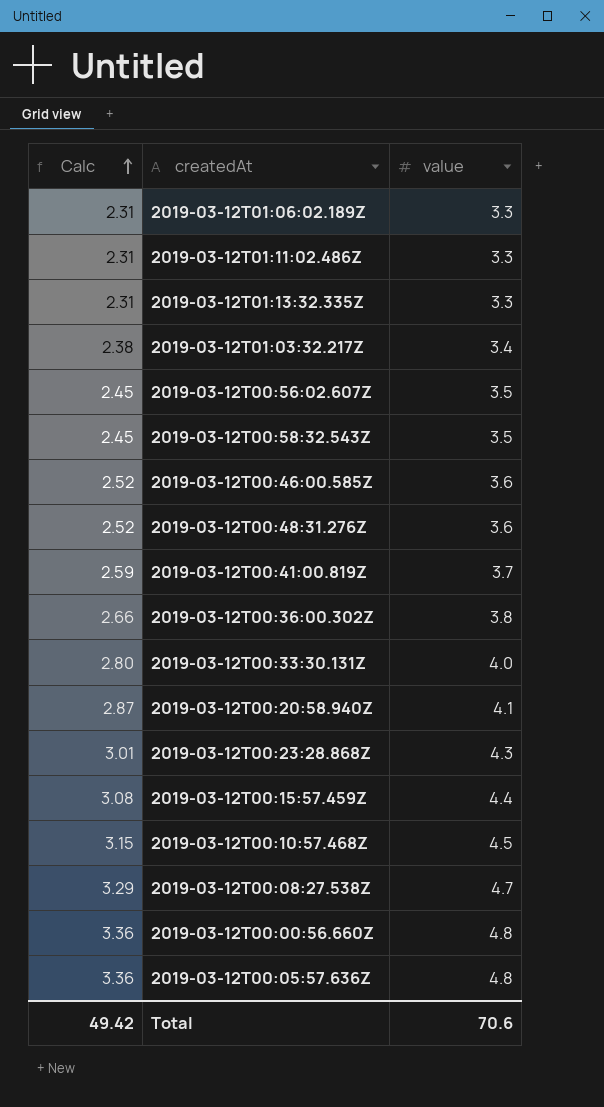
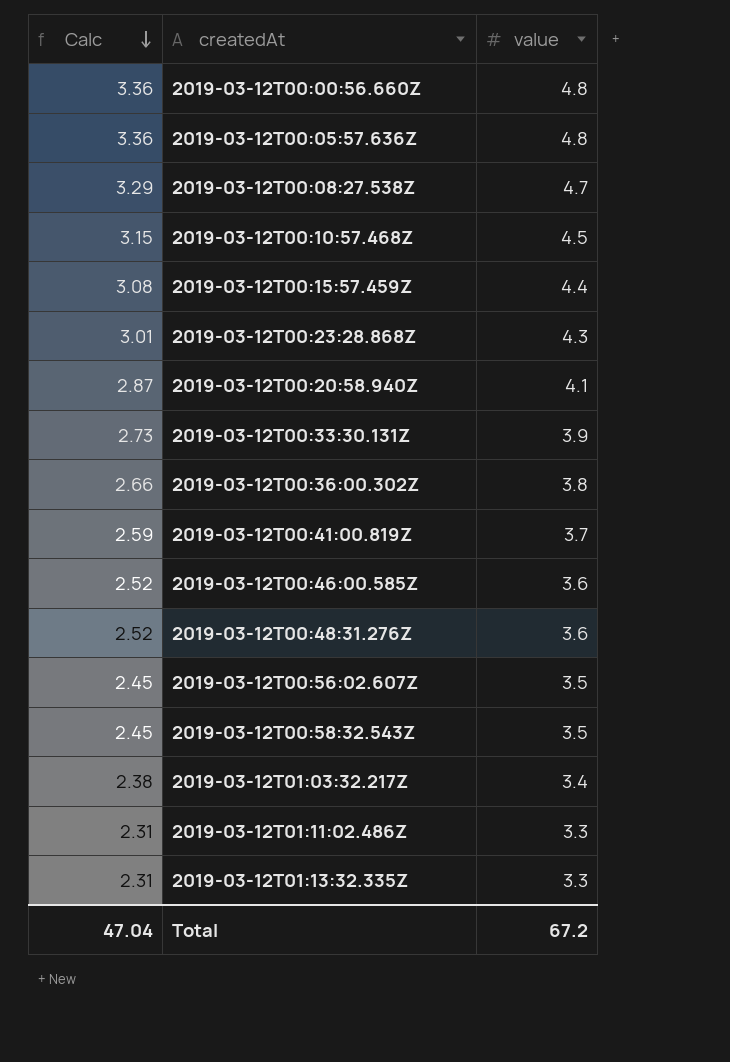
row order: Calc ascending -> Calc descending
row 2019-03-12T01:06:02.189Z: 2.31 | 3.3 -> none
2019-03-12T00:33:30.131Z | Calc: 2.80 -> 2.73
2019-03-12T00:33:30.131Z | value: 4.0 -> 3.9
Total | Calc: 49.42 -> 47.04
Total | value: 70.6 -> 67.2

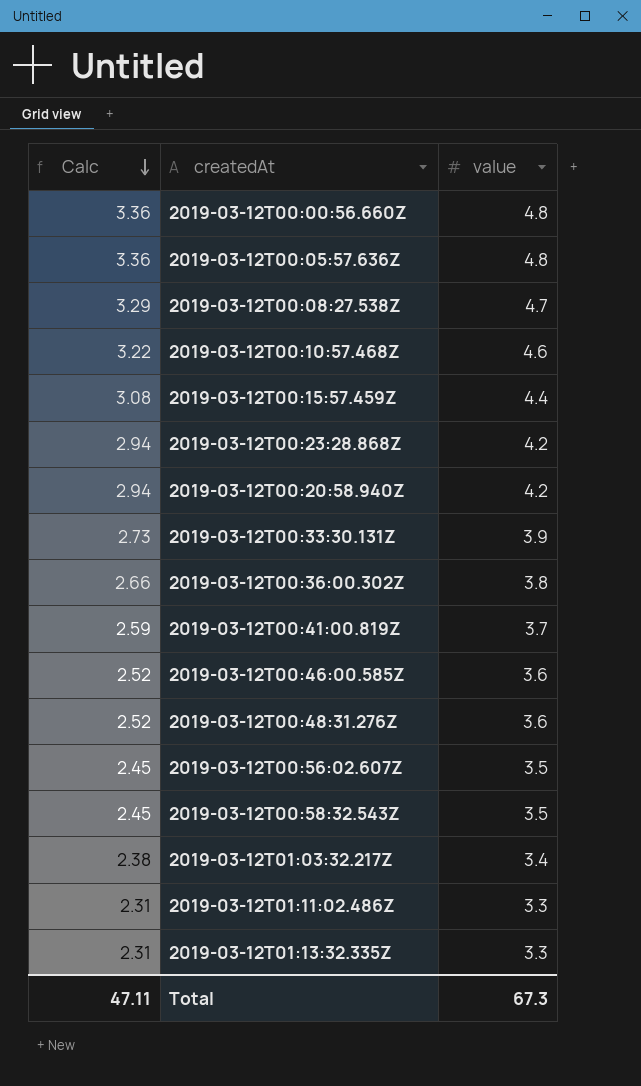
2019-03-12T00:10:57.468Z | Calc: 3.15 -> 3.22
2019-03-12T00:10:57.468Z | value: 4.5 -> 4.6
2019-03-12T00:23:28.868Z | Calc: 3.01 -> 2.94
2019-03-12T00:23:28.868Z | value: 4.3 -> 4.2
2019-03-12T00:20:58.940Z | Calc: 2.87 -> 2.94
2019-03-12T00:20:58.940Z | value: 4.1 -> 4.2
Total | Calc: 47.04 -> 47.11
Total | value: 67.2 -> 67.3

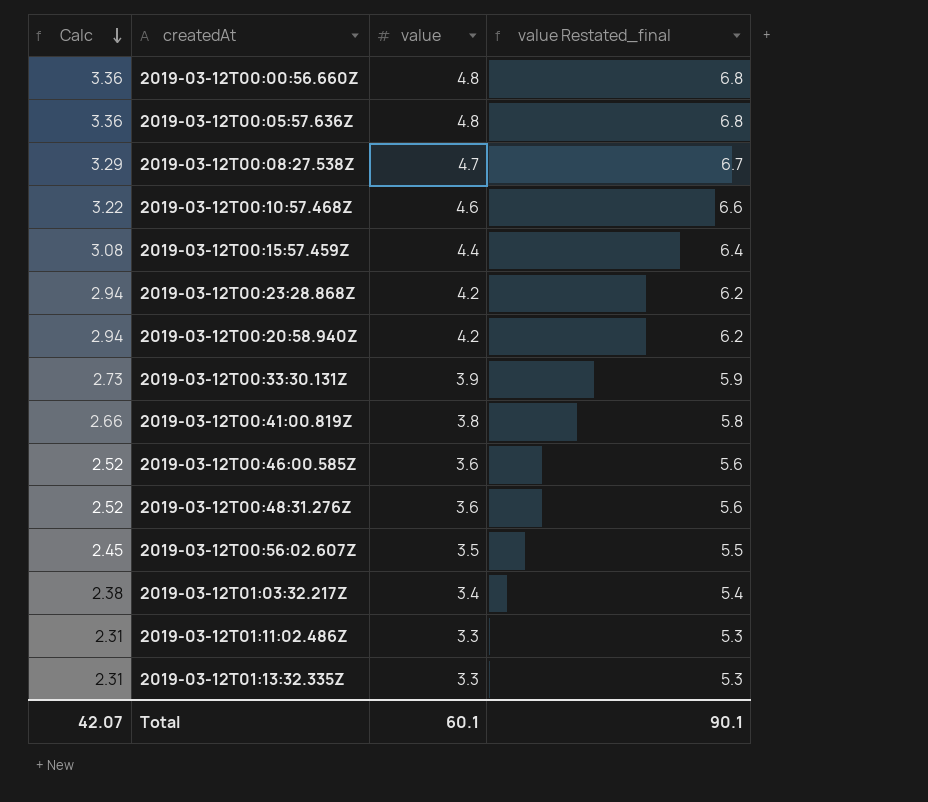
column value Restated_final | formula: none -> [value] + 2
row 2019-03-12T00:36:00.302Z: 2.66 | 3.8 -> none
row 2019-03-12T00:58:32.543Z: 2.45 | 3.5 -> none
2019-03-12T00:41:00.819Z | Calc: 2.59 -> 2.66
2019-03-12T00:41:00.819Z | value: 3.7 -> 3.8
Total | Calc: 47.11 -> 42.07
Total | value: 67.3 -> 60.1

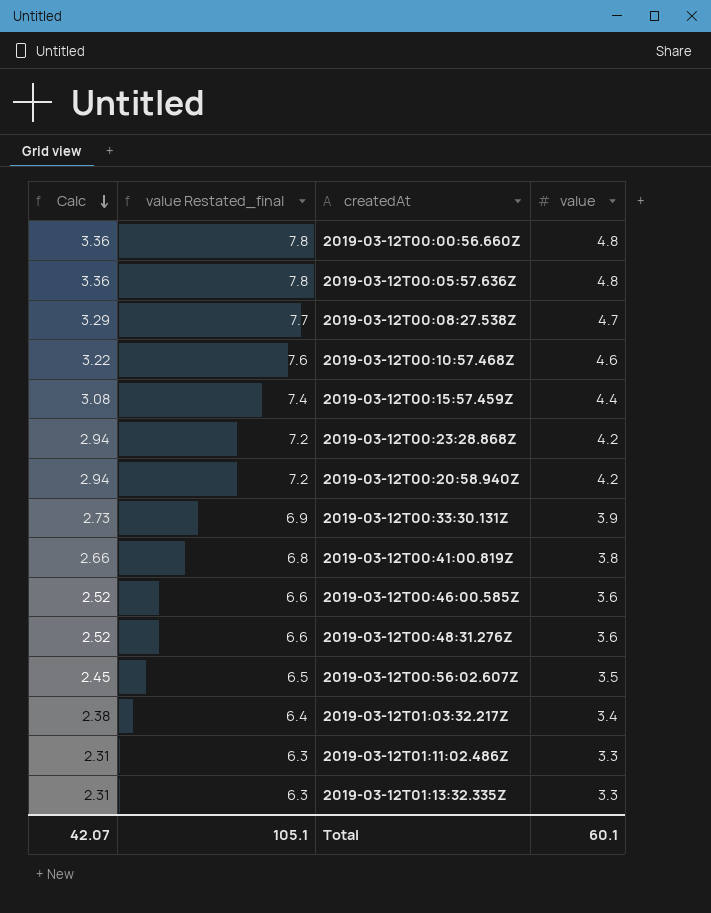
column value Restated_final | formula: [value] + 2 -> [value] + 3
column value Restated_final | position: 4 -> 2
Total | value Restated_final: 90.1 -> 105.1

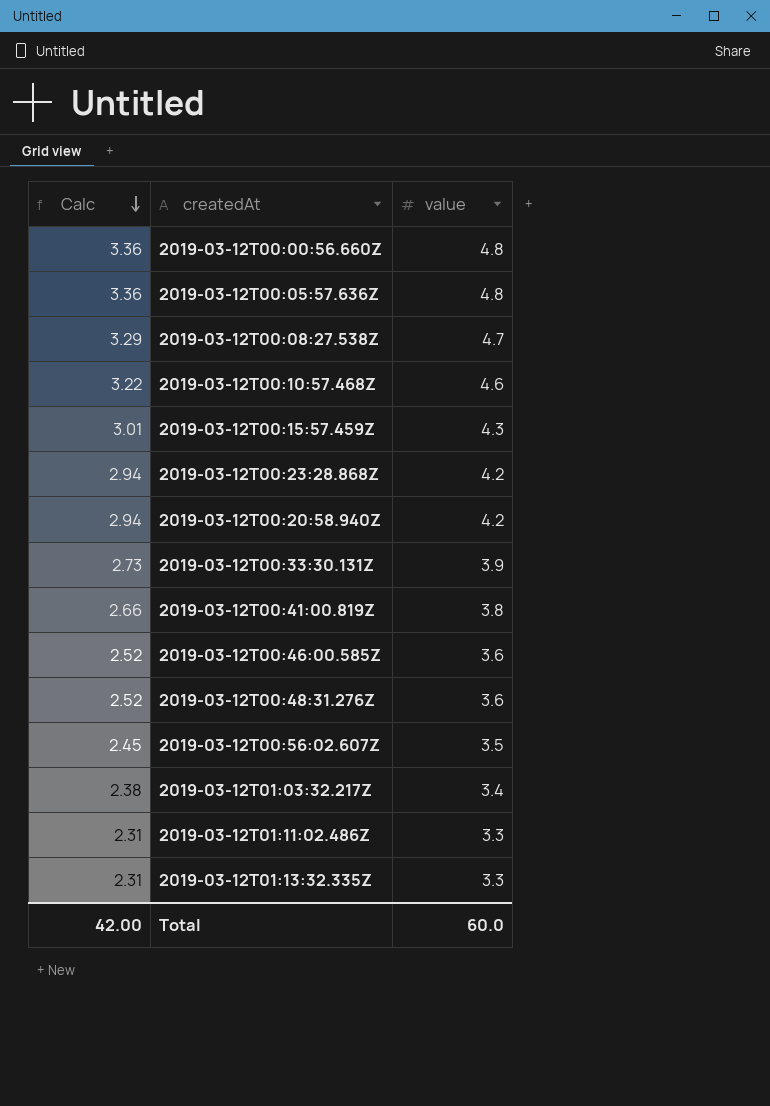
column value Restated_final | formula: [value] + 3 -> none
2019-03-12T00:15:57.459Z | Calc: 3.08 -> 3.01
2019-03-12T00:15:57.459Z | value: 4.4 -> 4.3
Total | Calc: 42.07 -> 42.00
Total | value: 60.1 -> 60.0

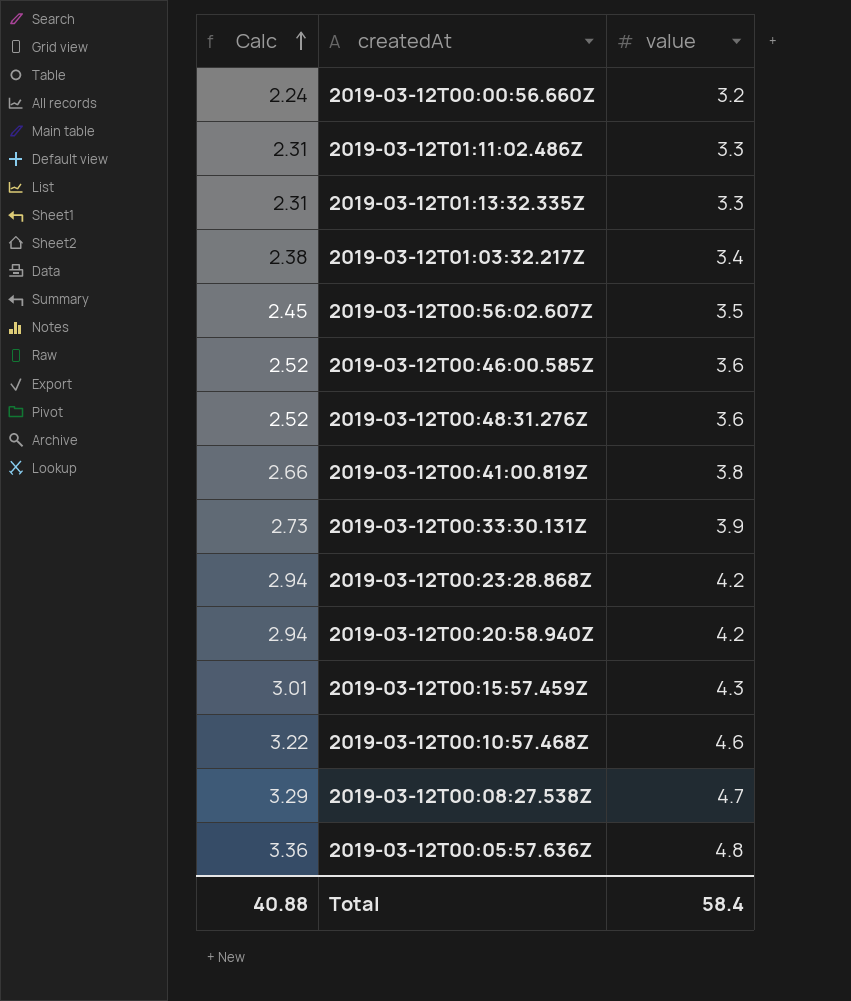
row order: Calc descending -> Calc ascending
2019-03-12T00:00:56.660Z | Calc: 3.36 -> 2.24
2019-03-12T00:00:56.660Z | value: 4.8 -> 3.2
Total | Calc: 42.00 -> 40.88
Total | value: 60.0 -> 58.4

